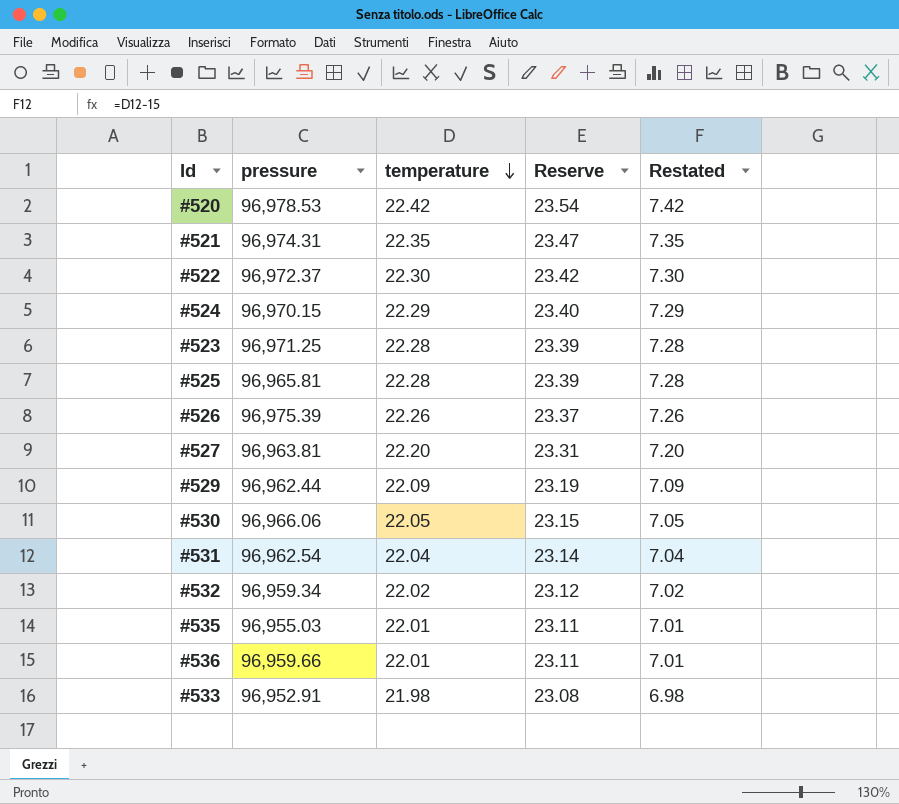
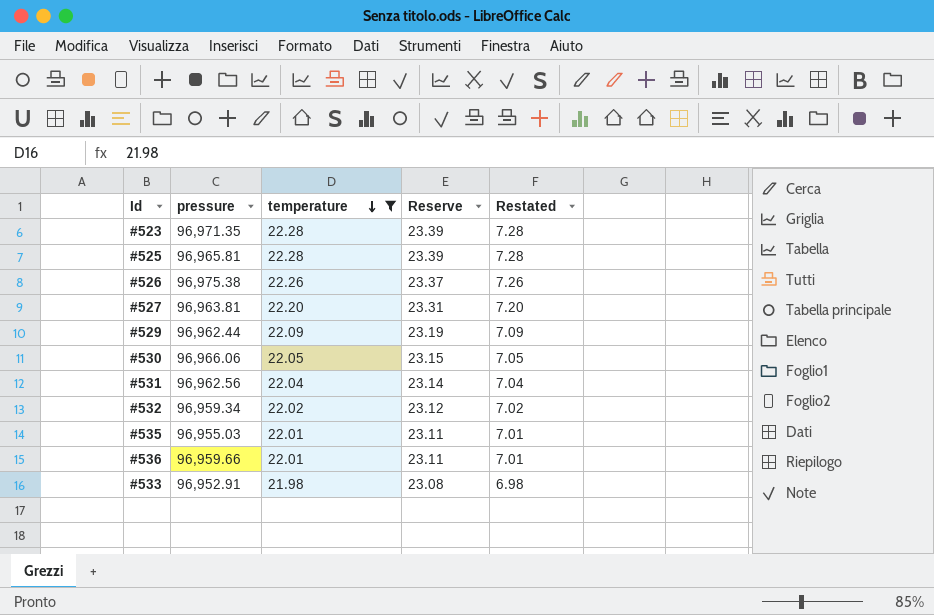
filter: none -> temperature <= 22.28
#523 | pressure: 96,971.25 -> 96,971.35
#526 | pressure: 96,975.39 -> 96,975.38
#531 | pressure: 96,962.54 -> 96,962.56

